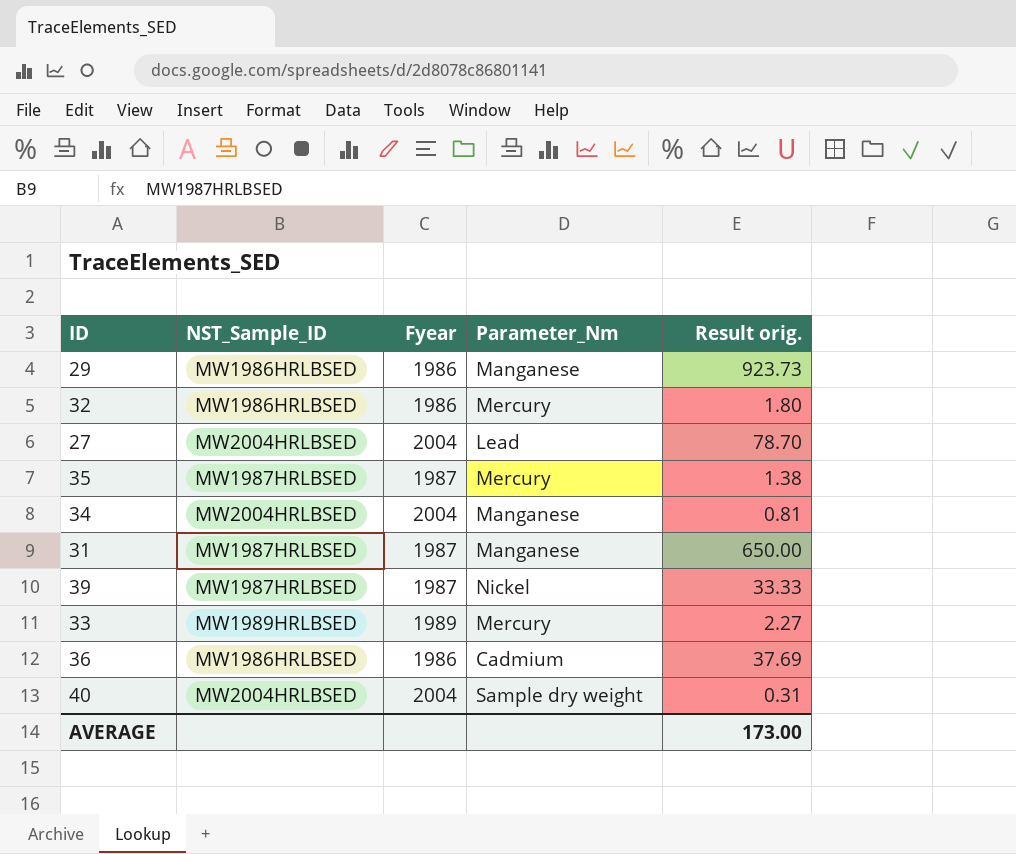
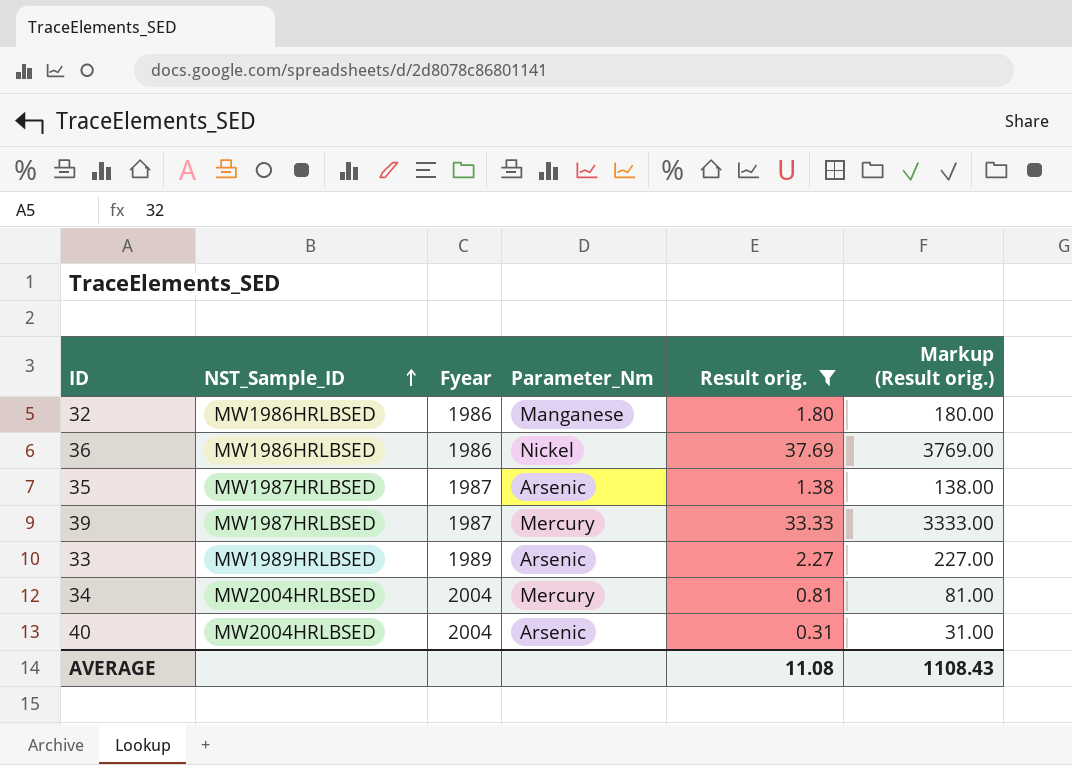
filter: none -> Result orig. <= 37.69
row order: none -> NST_Sample_ID ascending
column Markup (Result orig.) | formula: none -> [Result orig.] * 100
32 | Parameter_Nm: Mercury -> Manganese
36 | Parameter_Nm: Cadmium -> Nickel
35 | Parameter_Nm: Mercury -> Arsenic
39 | Parameter_Nm: Nickel -> Mercury
33 | Parameter_Nm: Mercury -> Arsenic
34 | Parameter_Nm: Manganese -> Mercury
40 | Parameter_Nm: Sample dry weight -> Arsenic
AVERAGE | Result orig.: 173.00 -> 11.08

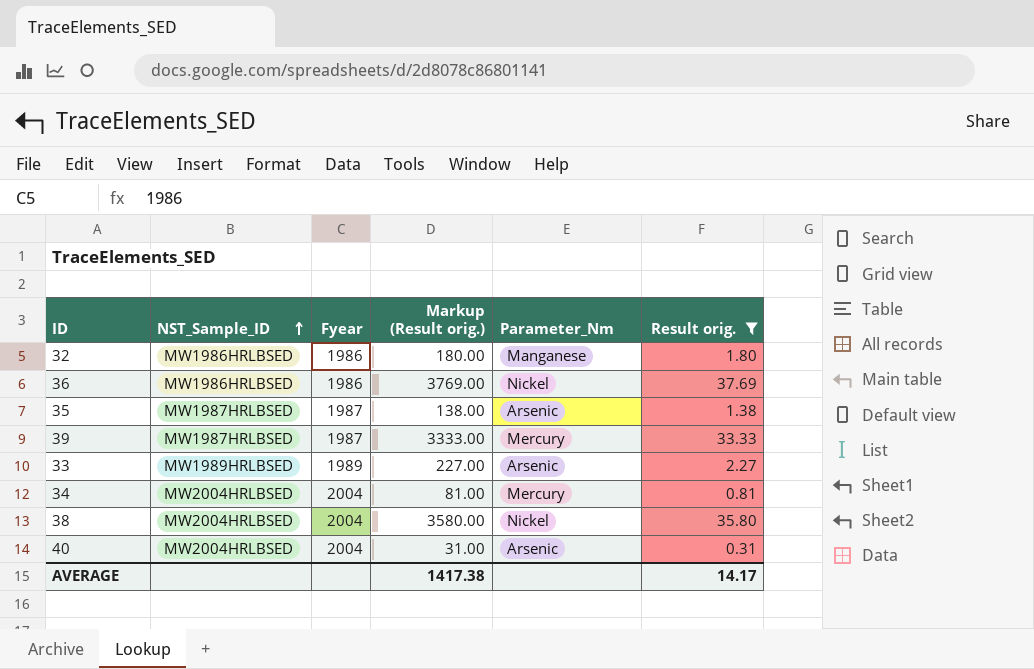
column Markup (Result orig.) | position: 6 -> 4
row 38: none -> MW2004HRLBSED | 2004 | 3580.00 | Nickel | 35.80
AVERAGE | Markup (Result orig.): 1108.43 -> 1417.38
AVERAGE | Result orig.: 11.08 -> 14.17

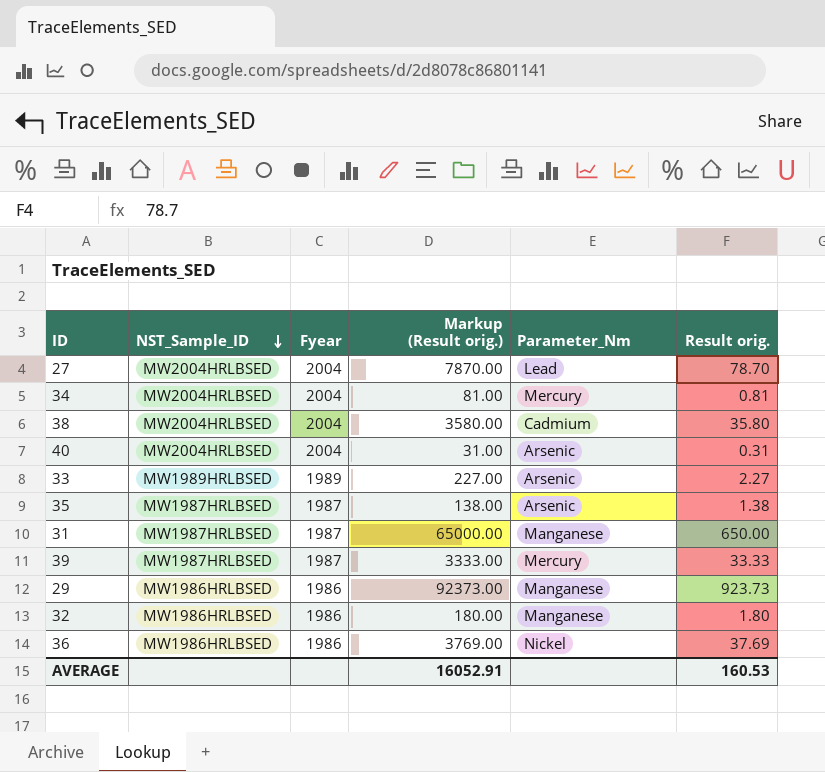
filter: Result orig. <= 37.69 -> none
row order: NST_Sample_ID ascending -> NST_Sample_ID descending
38 | Parameter_Nm: Nickel -> Cadmium
AVERAGE | Markup (Result orig.): 1417.38 -> 16052.91
AVERAGE | Result orig.: 14.17 -> 160.53

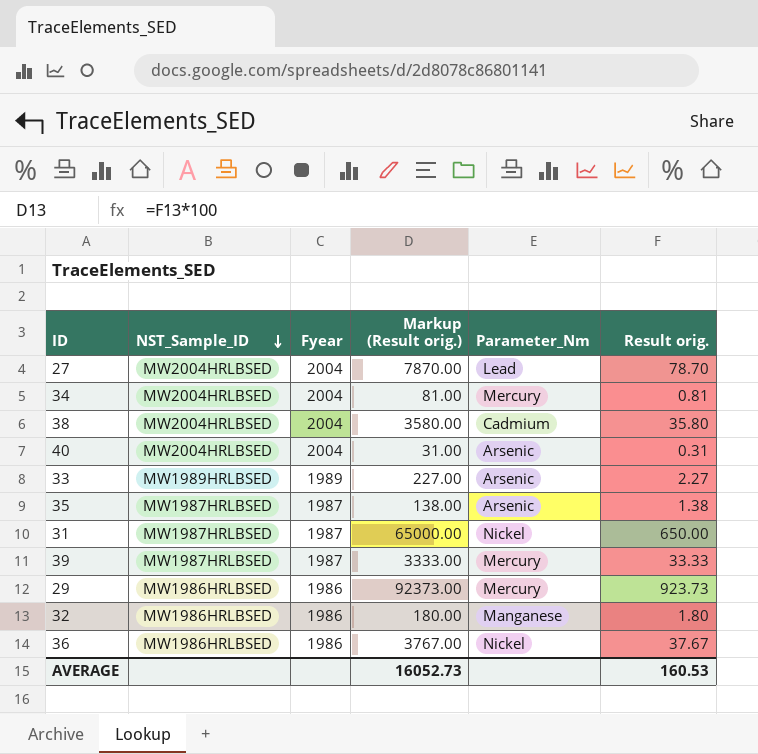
31 | Parameter_Nm: Manganese -> Nickel
29 | Parameter_Nm: Manganese -> Mercury
36 | Markup (Result orig.): 3769.00 -> 3767.00
36 | Result orig.: 37.69 -> 37.67
AVERAGE | Markup (Result orig.): 16052.91 -> 16052.73

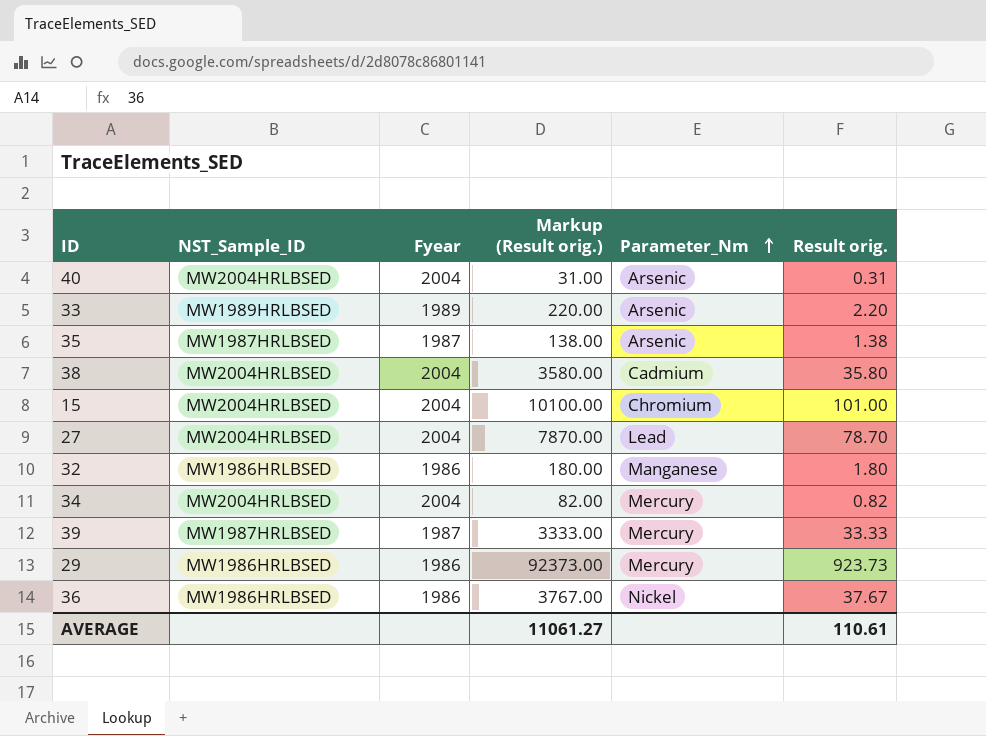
row order: NST_Sample_ID descending -> Parameter_Nm ascending
row 31: MW1987HRLBSED | 1987 | 65000.00 | Nickel | 650.00 -> none
33 | Markup (Result orig.): 227.00 -> 220.00
33 | Result orig.: 2.27 -> 2.20
row 15: none -> MW2004HRLBSED | 2004 | 10100.00 | Chromium | 101.00
34 | Markup (Result orig.): 81.00 -> 82.00
34 | Result orig.: 0.81 -> 0.82
AVERAGE | Markup (Result orig.): 16052.73 -> 11061.27
AVERAGE | Result orig.: 160.53 -> 110.61

